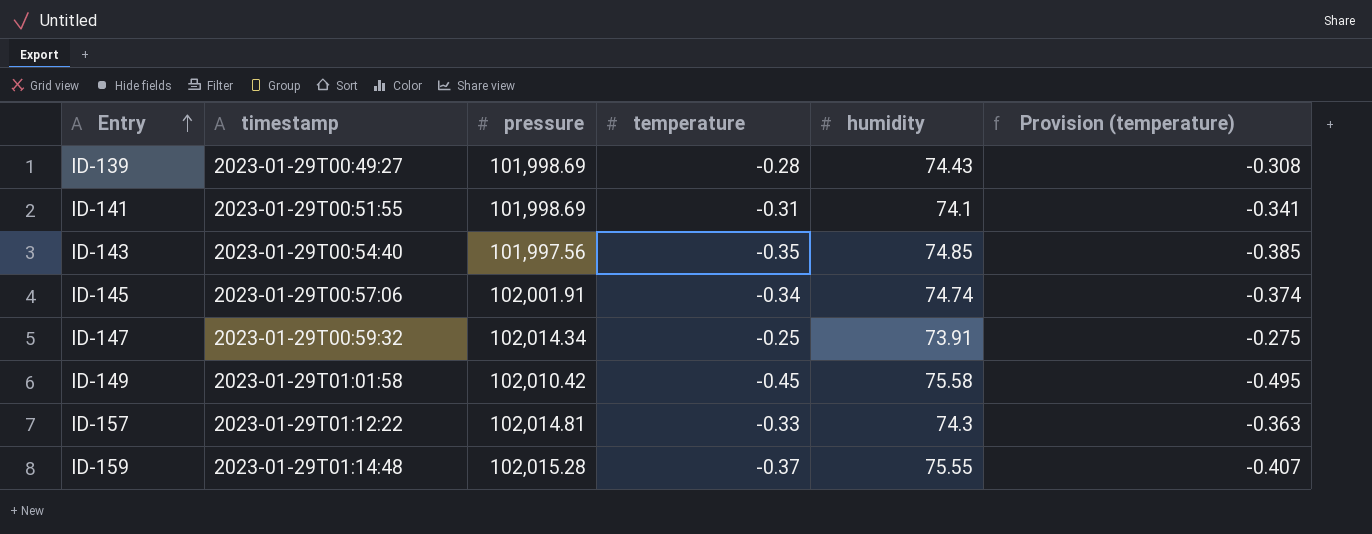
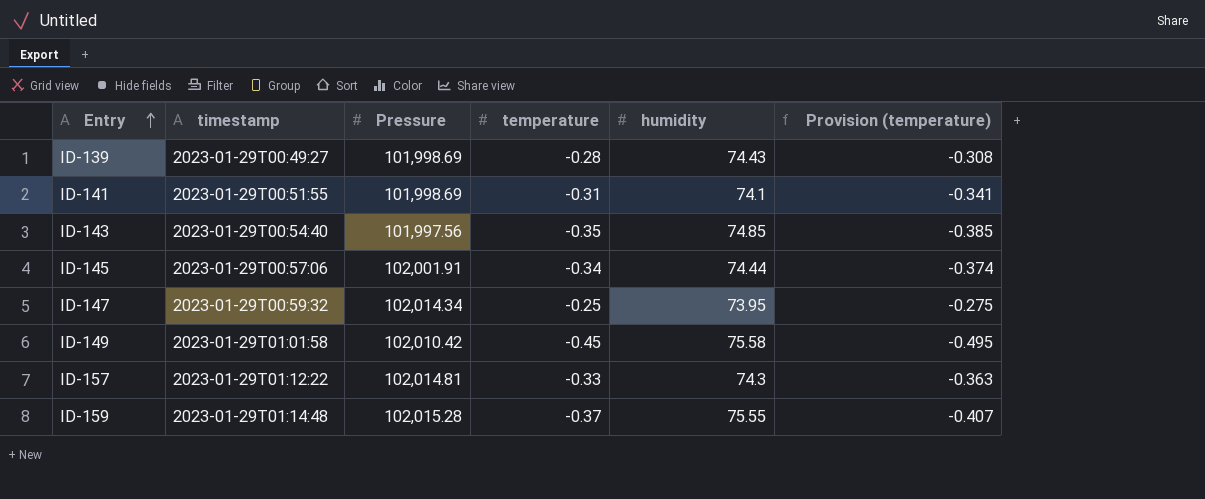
column name: pressure -> Pressure
ID-145 | humidity: 74.74 -> 74.44
ID-147 | humidity: 73.91 -> 73.95

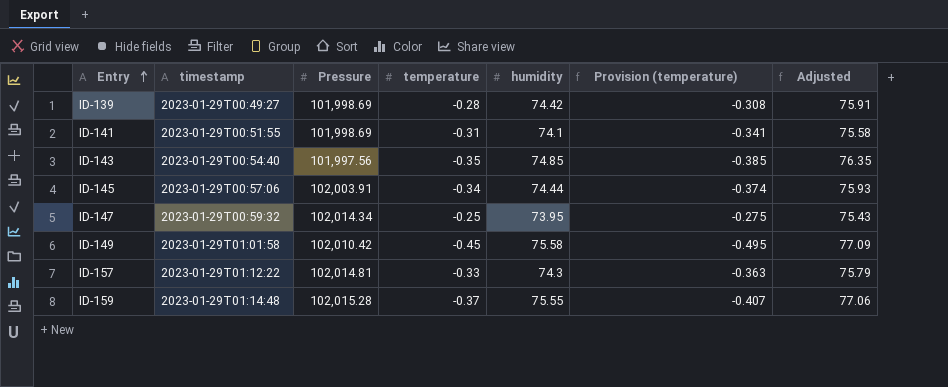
column Adjusted | formula: none -> [humidity] * 1.02
ID-139 | humidity: 74.43 -> 74.42
ID-145 | Pressure: 102,001.91 -> 102,003.91

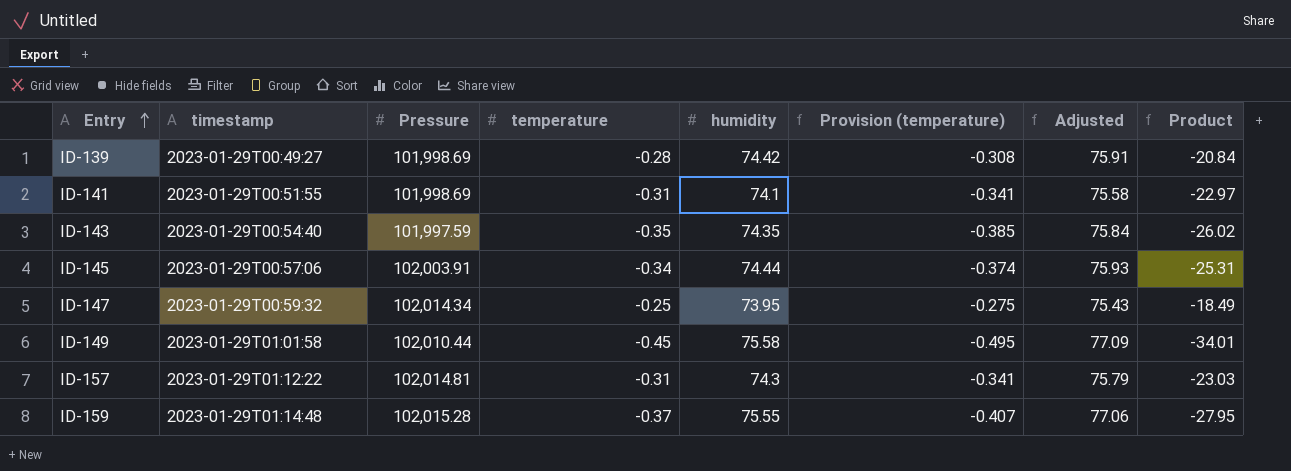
column Product | formula: none -> [temperature] * [humidity]
ID-143 | Pressure: 101,997.56 -> 101,997.59
ID-143 | humidity: 74.85 -> 74.35
ID-143 | Adjusted: 76.35 -> 75.84
ID-149 | Pressure: 102,010.42 -> 102,010.44
ID-157 | temperature: -0.33 -> -0.31
ID-157 | Provision (temperature): -0.363 -> -0.341

